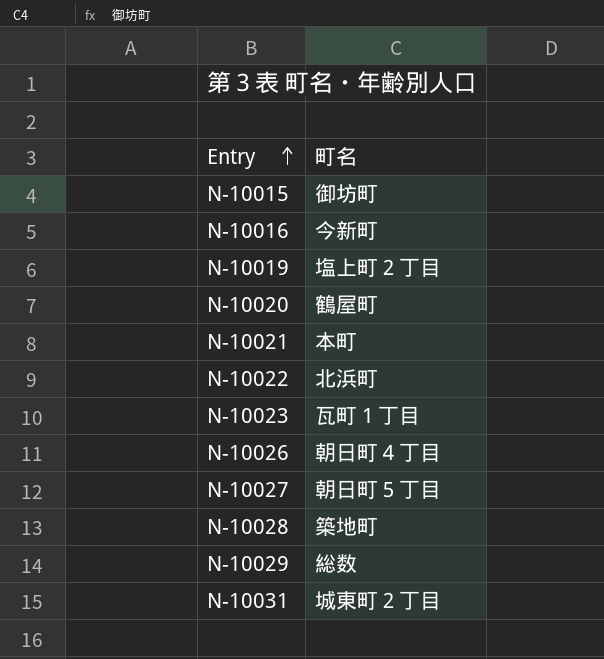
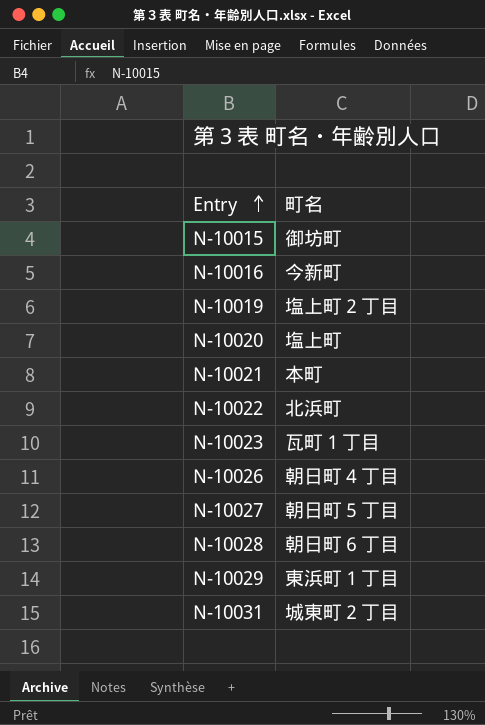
N-10020 | 町名: 鶴屋町 -> 塩上町
N-10028 | 町名: 築地町 -> 朝日町６丁目
N-10029 | 町名: 総数 -> 東浜町１丁目

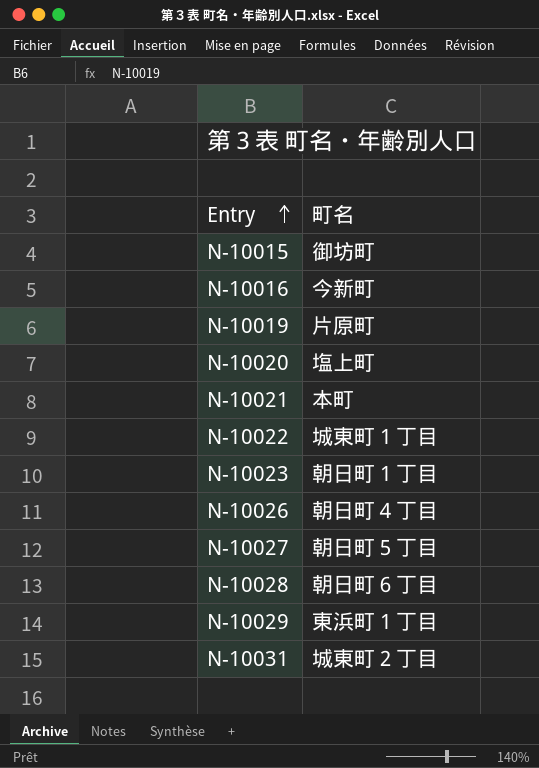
N-10019 | 町名: 塩上町２丁目 -> 片原町
N-10022 | 町名: 北浜町 -> 城東町１丁目
N-10023 | 町名: 瓦町１丁目 -> 朝日町１丁目

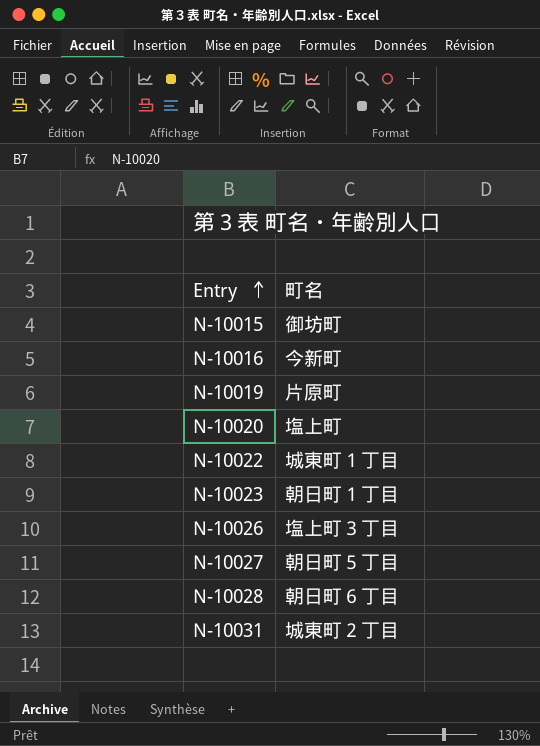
row N-10021: 本町 -> none
row N-10029: 東浜町１丁目 -> none
N-10026 | 町名: 朝日町４丁目 -> 塩上町３丁目

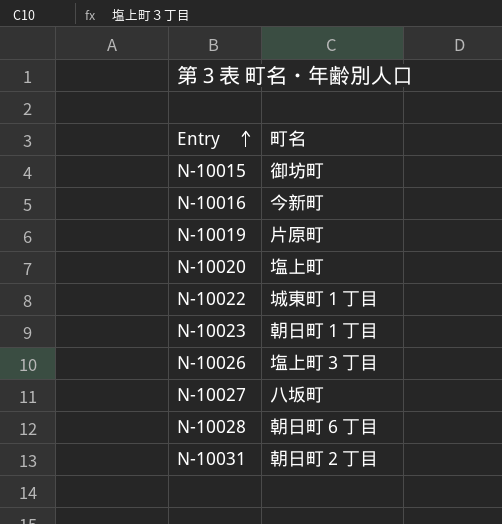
N-10027 | 町名: 朝日町５丁目 -> 八坂町
N-10031 | 町名: 城東町２丁目 -> 朝日町２丁目

